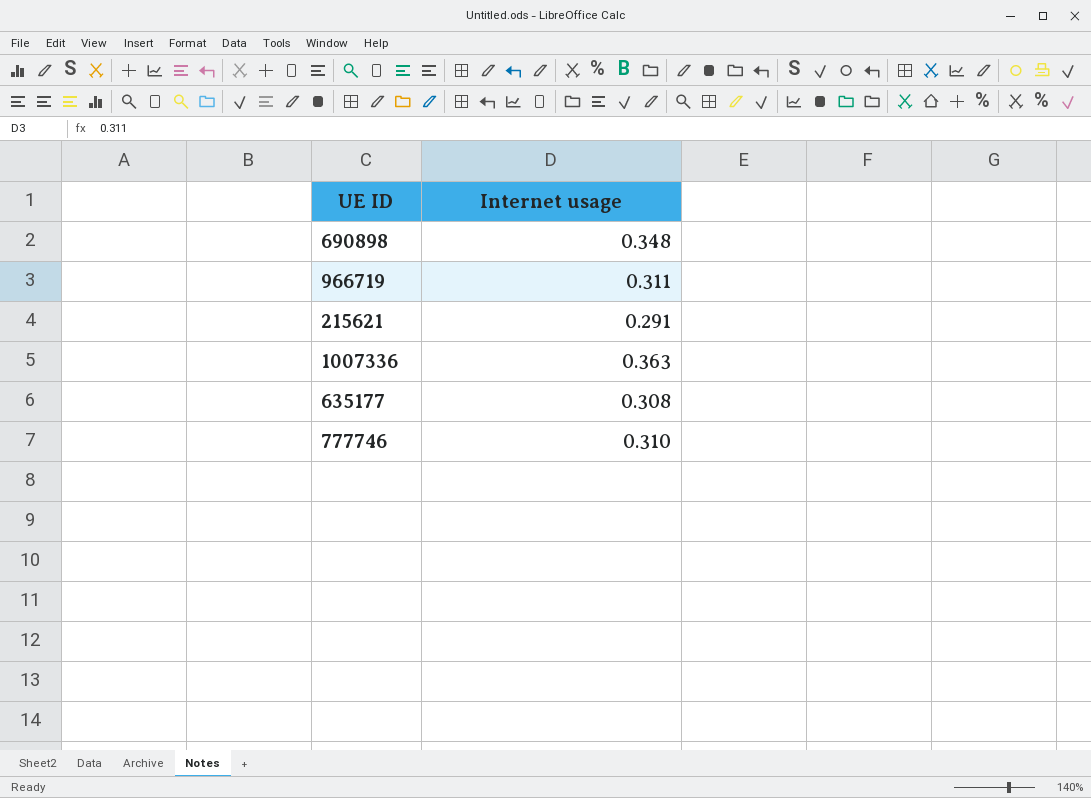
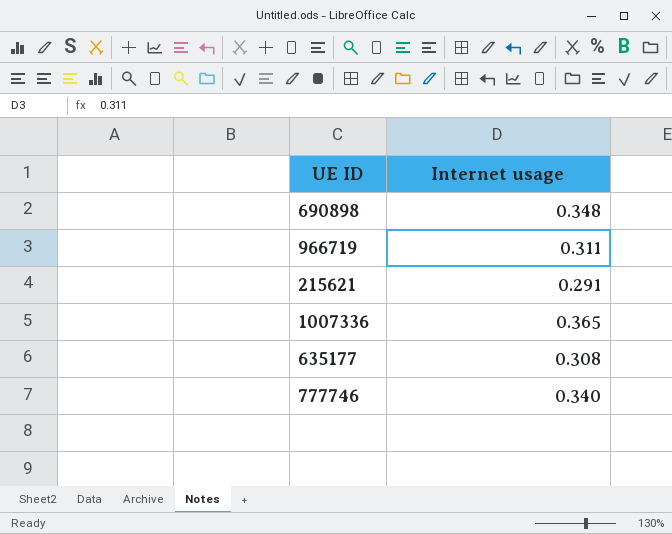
1007336 | Internet usage: 0.363 -> 0.365
777746 | Internet usage: 0.310 -> 0.340

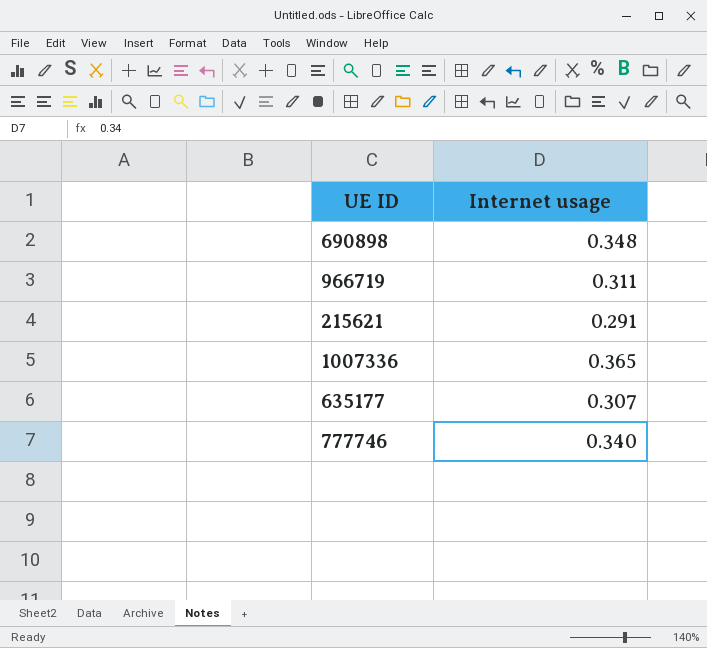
635177 | Internet usage: 0.308 -> 0.307

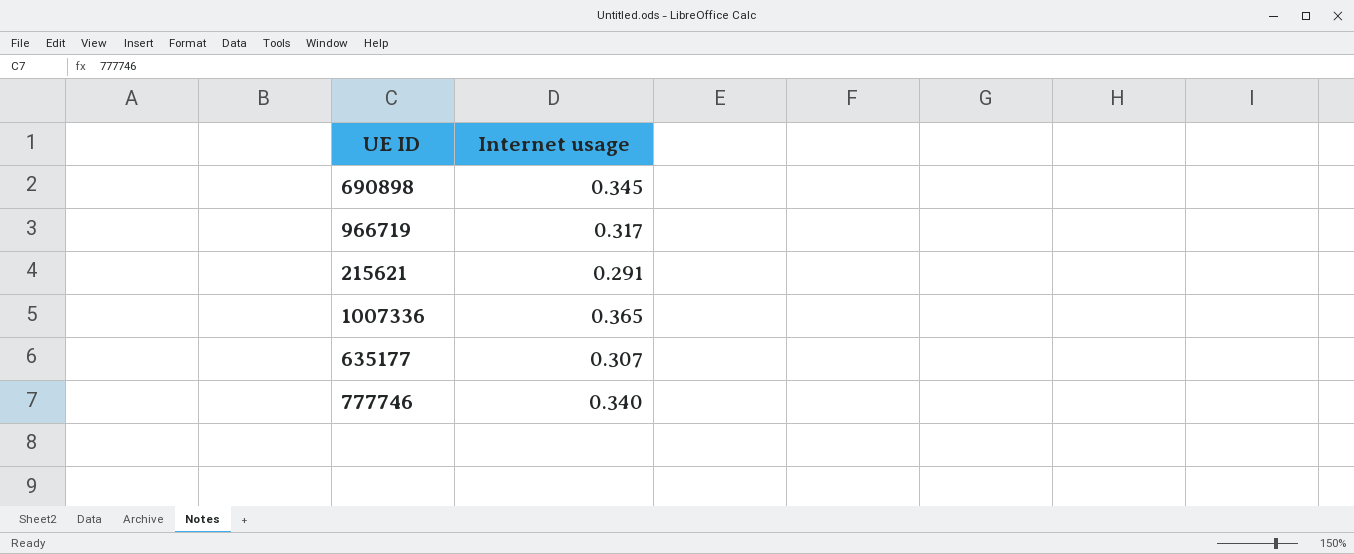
690898 | Internet usage: 0.348 -> 0.345
966719 | Internet usage: 0.311 -> 0.317

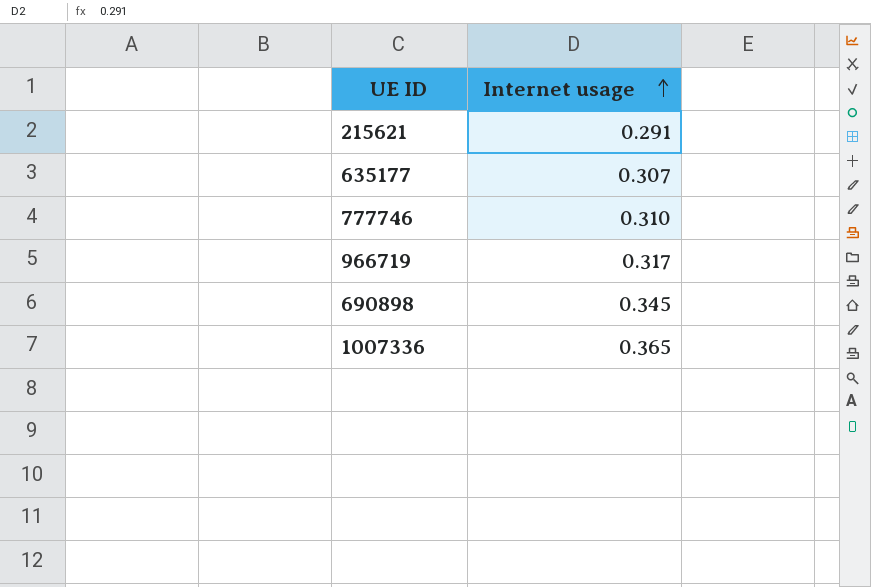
row order: none -> Internet usage ascending
777746 | Internet usage: 0.340 -> 0.310

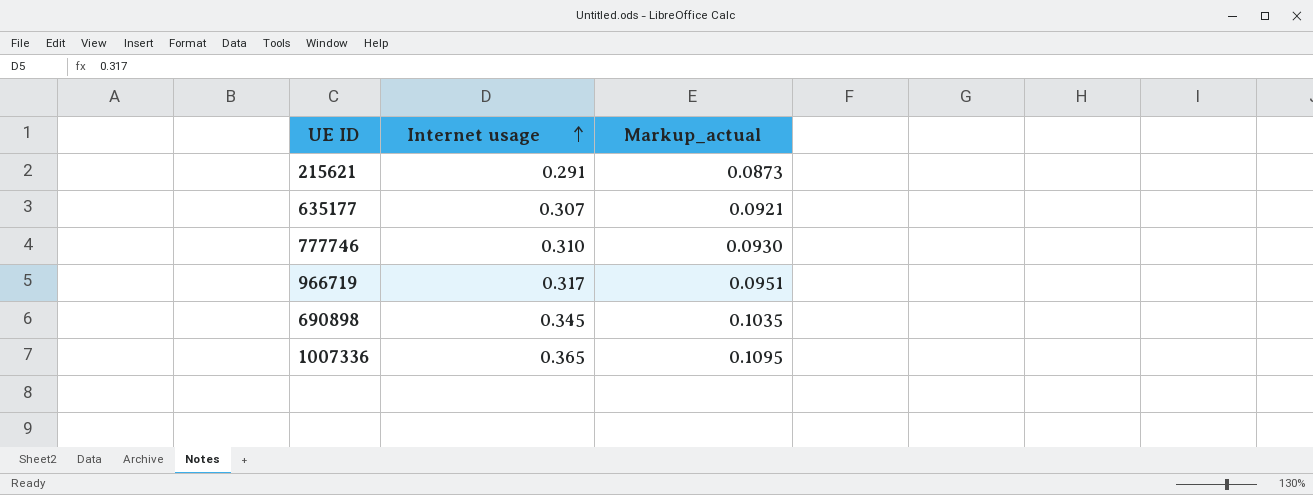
column Markup_actual | formula: none -> [Internet usage] * 0.3

